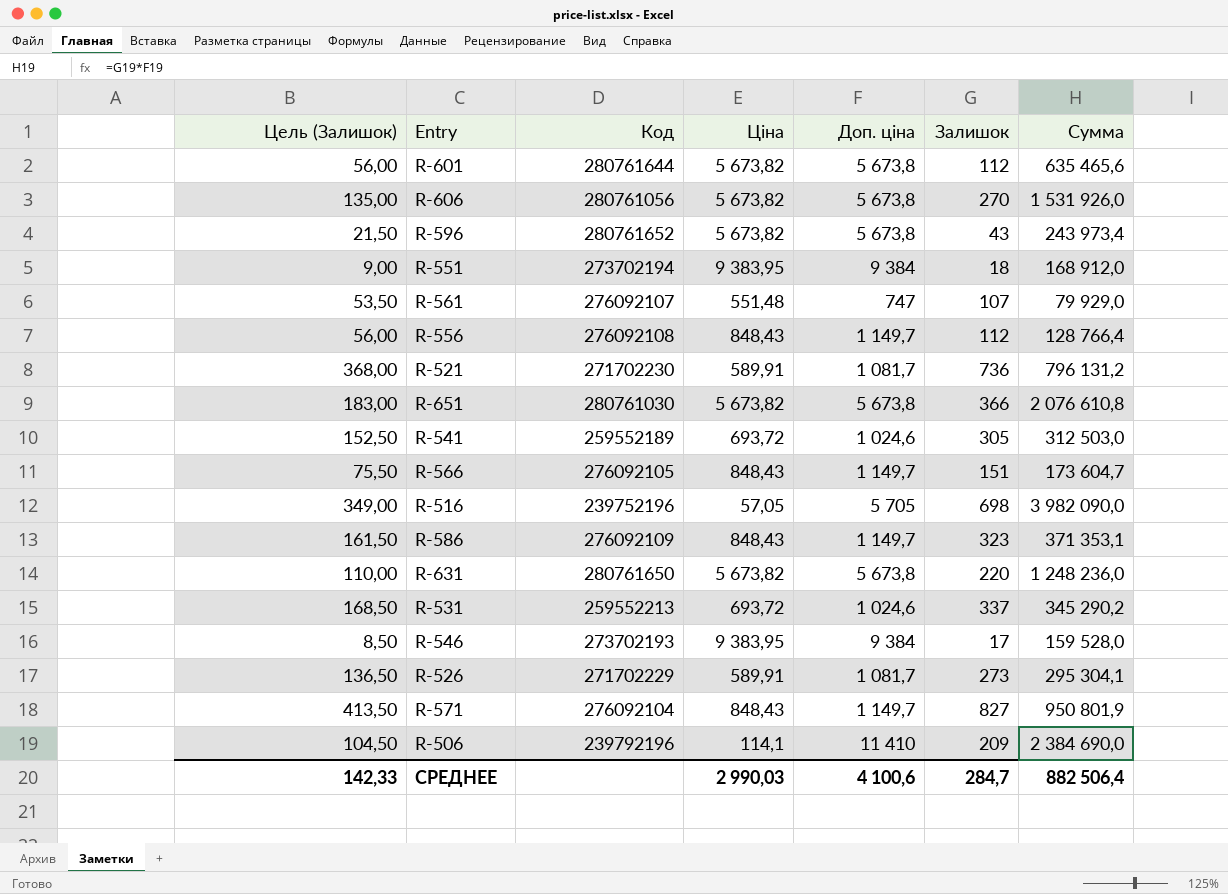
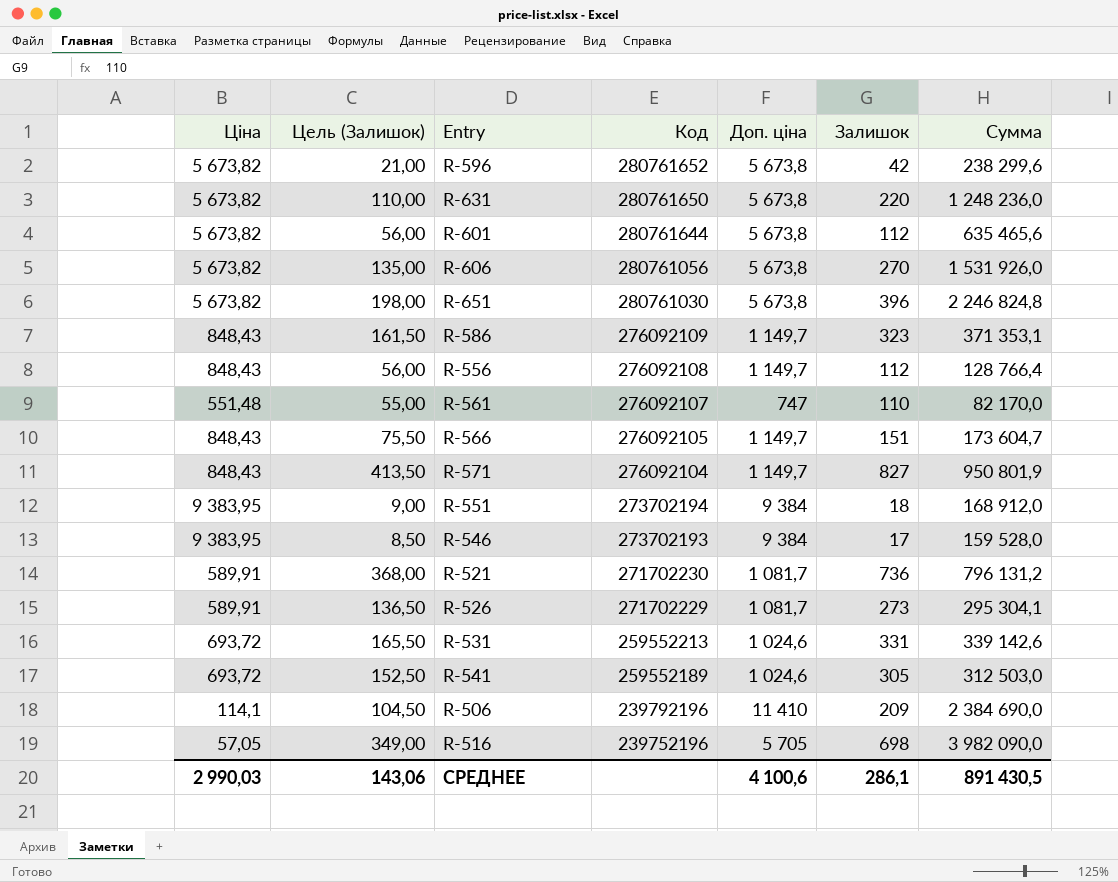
row order: none -> Код descending
column Ціна | position: 4 -> 1
R-596 | Цель (Залишок): 21,50 -> 21,00
R-596 | Залишок: 43 -> 42
R-596 | Сумма: 243 973,4 -> 238 299,6
R-651 | Цель (Залишок): 183,00 -> 198,00
R-651 | Залишок: 366 -> 396
R-651 | Сумма: 2 076 610,8 -> 2 246 824,8
R-561 | Цель (Залишок): 53,50 -> 55,00
R-561 | Залишок: 107 -> 110
R-561 | Сумма: 79 929,0 -> 82 170,0
R-531 | Цель (Залишок): 168,50 -> 165,50
R-531 | Залишок: 337 -> 331
R-531 | Сумма: 345 290,2 -> 339 142,6
СРЕДНЕЕ | Цель (Залишок): 142,33 -> 143,06
СРЕДНЕЕ | Залишок: 284,7 -> 286,1
СРЕДНЕЕ | Сумма: 882 506,4 -> 891 430,5

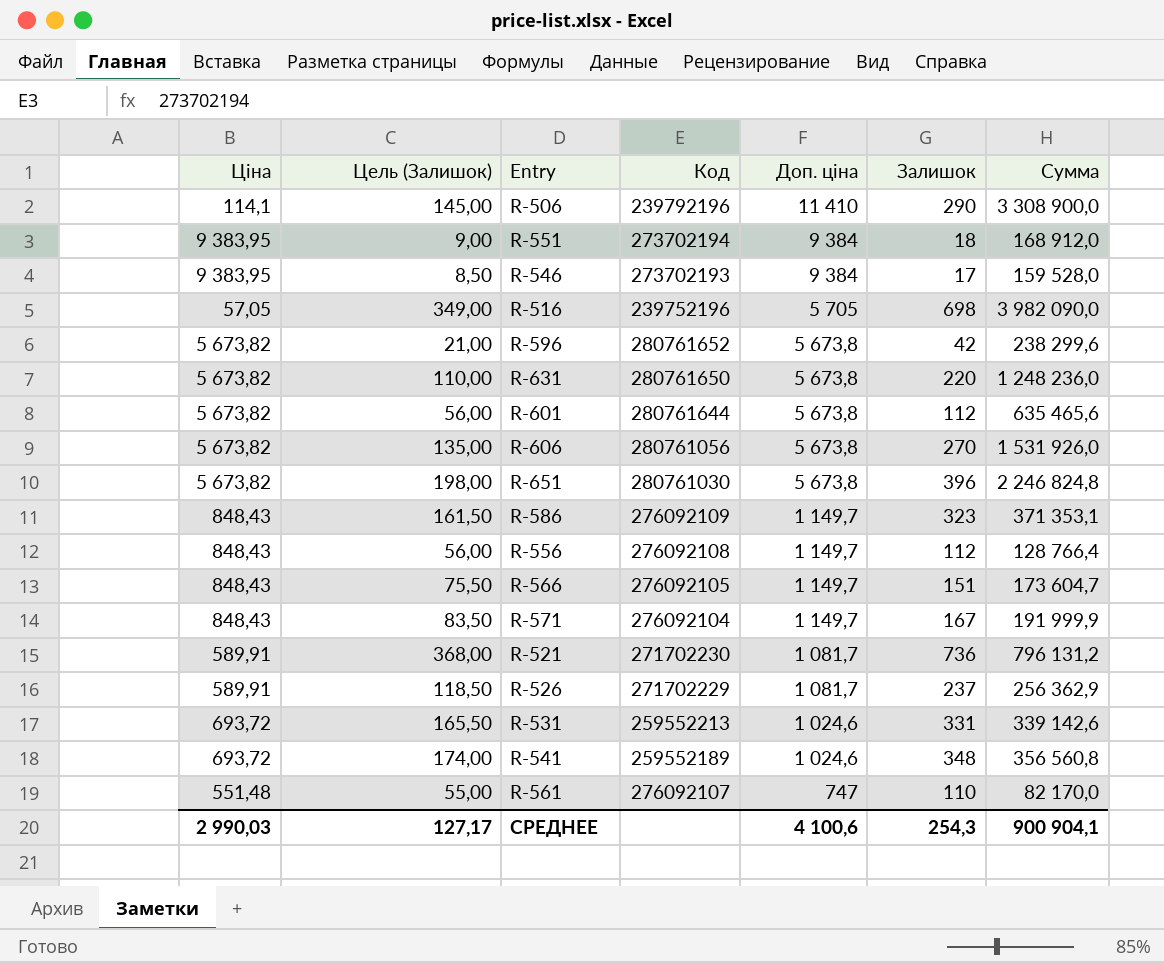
row order: Код descending -> Доп. ціна descending
R-506 | Цель (Залишок): 104,50 -> 145,00
R-506 | Залишок: 209 -> 290
R-506 | Сумма: 2 384 690,0 -> 3 308 900,0
R-571 | Цель (Залишок): 413,50 -> 83,50
R-571 | Залишок: 827 -> 167
R-571 | Сумма: 950 801,9 -> 191 999,9
R-526 | Цель (Залишок): 136,50 -> 118,50
R-526 | Залишок: 273 -> 237
R-526 | Сумма: 295 304,1 -> 256 362,9
R-541 | Цель (Залишок): 152,50 -> 174,00
R-541 | Залишок: 305 -> 348
R-541 | Сумма: 312 503,0 -> 356 560,8
СРЕДНЕЕ | Цель (Залишок): 143,06 -> 127,17
СРЕДНЕЕ | Залишок: 286,1 -> 254,3
СРЕДНЕЕ | Сумма: 891 430,5 -> 900 904,1

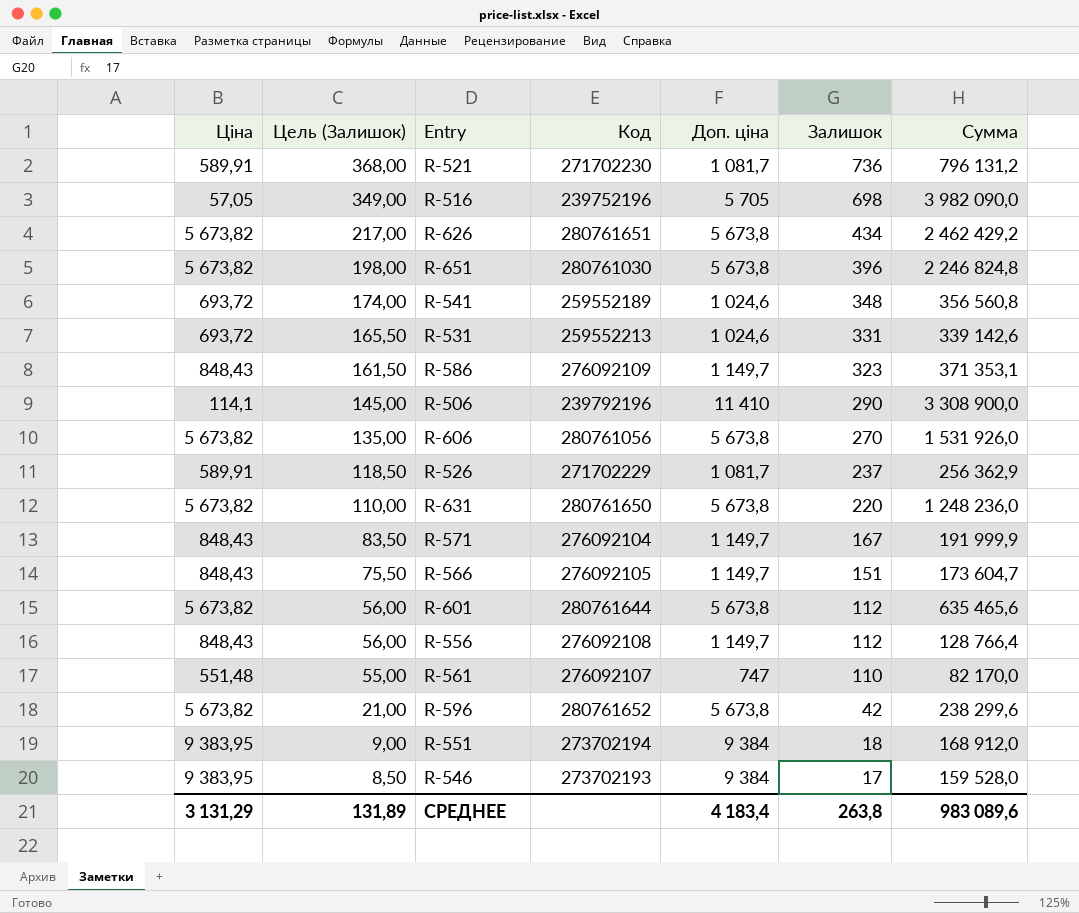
row order: Доп. ціна descending -> Цель (Залишок) descending
row R-626: none -> 5 673,82 | 217,00 | 280761651 | 5 673,8 | 434 | 2 462 429,2
СРЕДНЕЕ | Ціна: 2 990,03 -> 3 131,29
СРЕДНЕЕ | Цель (Залишок): 127,17 -> 131,89
СРЕДНЕЕ | Доп. ціна: 4 100,6 -> 4 183,4
СРЕДНЕЕ | Залишок: 254,3 -> 263,8
СРЕДНЕЕ | Сумма: 900 904,1 -> 983 089,6

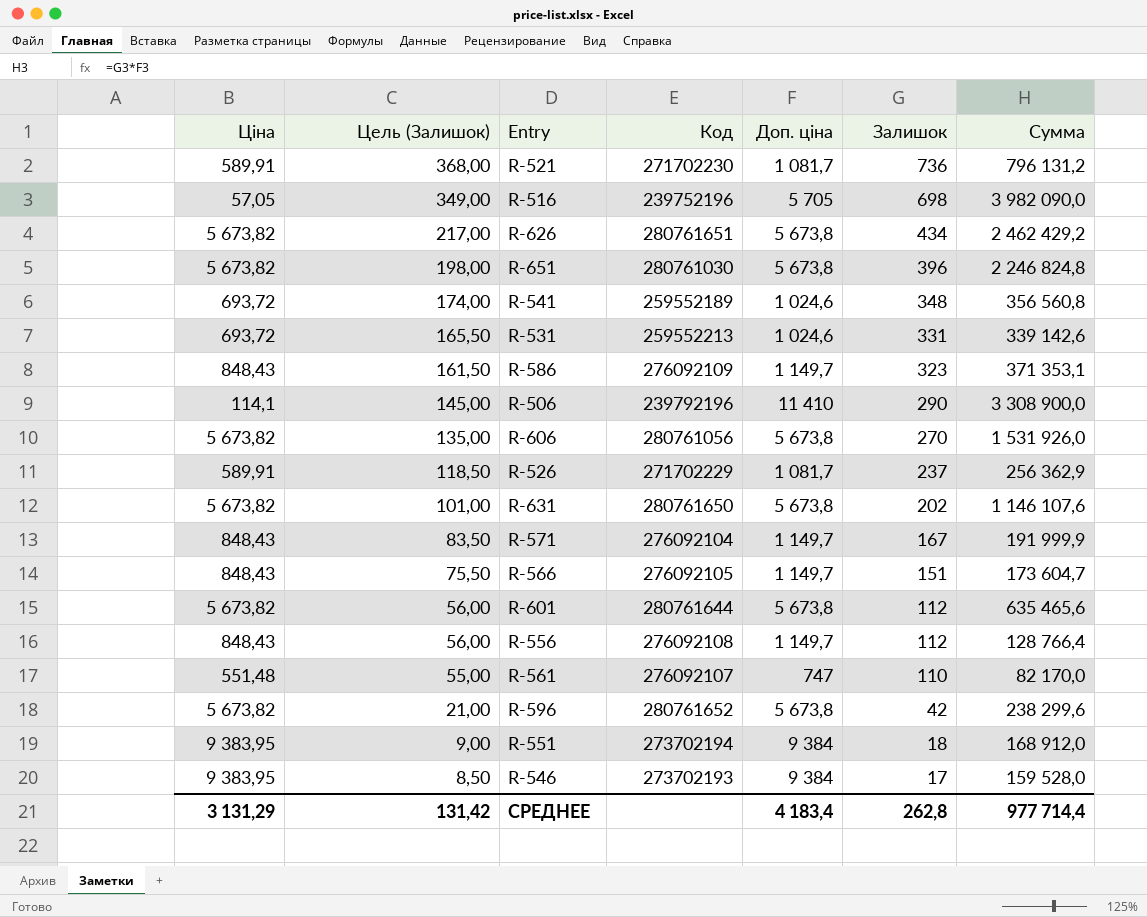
R-631 | Цель (Залишок): 110,00 -> 101,00
R-631 | Залишок: 220 -> 202
R-631 | Сумма: 1 248 236,0 -> 1 146 107,6
СРЕДНЕЕ | Цель (Залишок): 131,89 -> 131,42
СРЕДНЕЕ | Залишок: 263,8 -> 262,8
СРЕДНЕЕ | Сумма: 983 089,6 -> 977 714,4

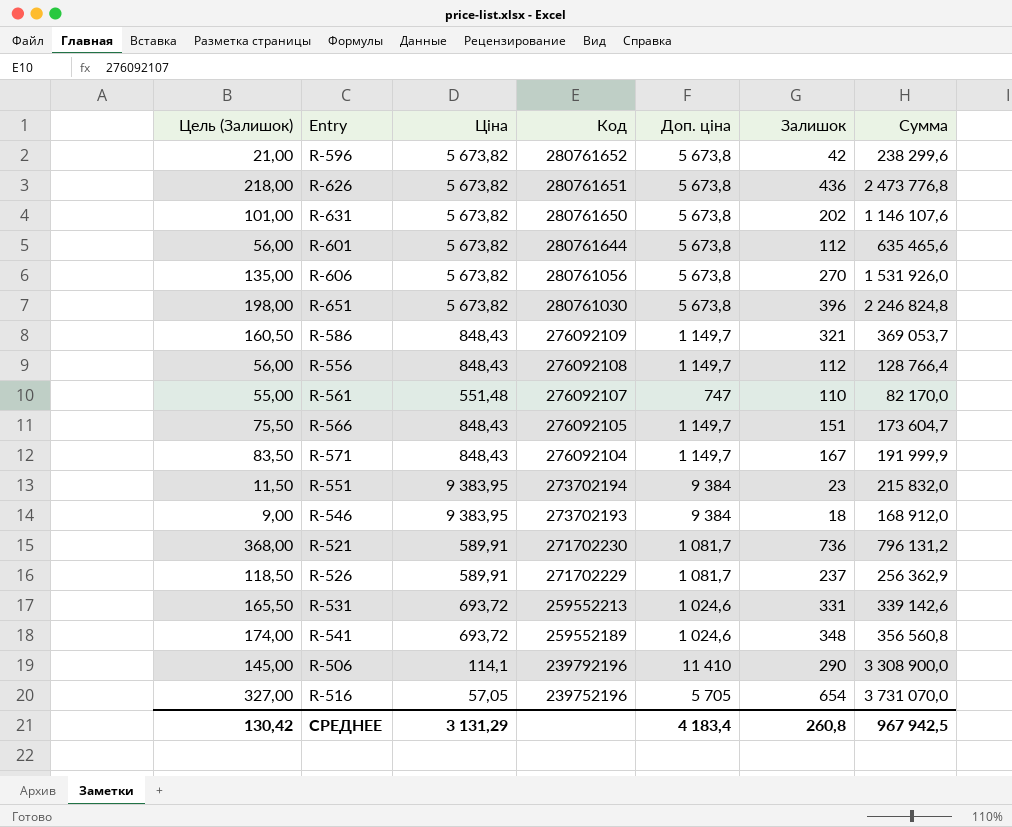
row order: Цель (Залишок) descending -> Код descending
column Ціна | position: 1 -> 3
R-626 | Цель (Залишок): 217,00 -> 218,00
R-626 | Залишок: 434 -> 436
R-626 | Сумма: 2 462 429,2 -> 2 473 776,8
R-586 | Цель (Залишок): 161,50 -> 160,50
R-586 | Залишок: 323 -> 321
R-586 | Сумма: 371 353,1 -> 369 053,7
R-551 | Цель (Залишок): 9,00 -> 11,50
R-551 | Залишок: 18 -> 23
R-551 | Сумма: 168 912,0 -> 215 832,0
R-546 | Цель (Залишок): 8,50 -> 9,00
R-546 | Залишок: 17 -> 18
R-546 | Сумма: 159 528,0 -> 168 912,0
R-516 | Цель (Залишок): 349,00 -> 327,00
R-516 | Залишок: 698 -> 654
R-516 | Сумма: 3 982 090,0 -> 3 731 070,0
СРЕДНЕЕ | Цель (Залишок): 131,42 -> 130,42
СРЕДНЕЕ | Залишок: 262,8 -> 260,8
СРЕДНЕЕ | Сумма: 977 714,4 -> 967 942,5

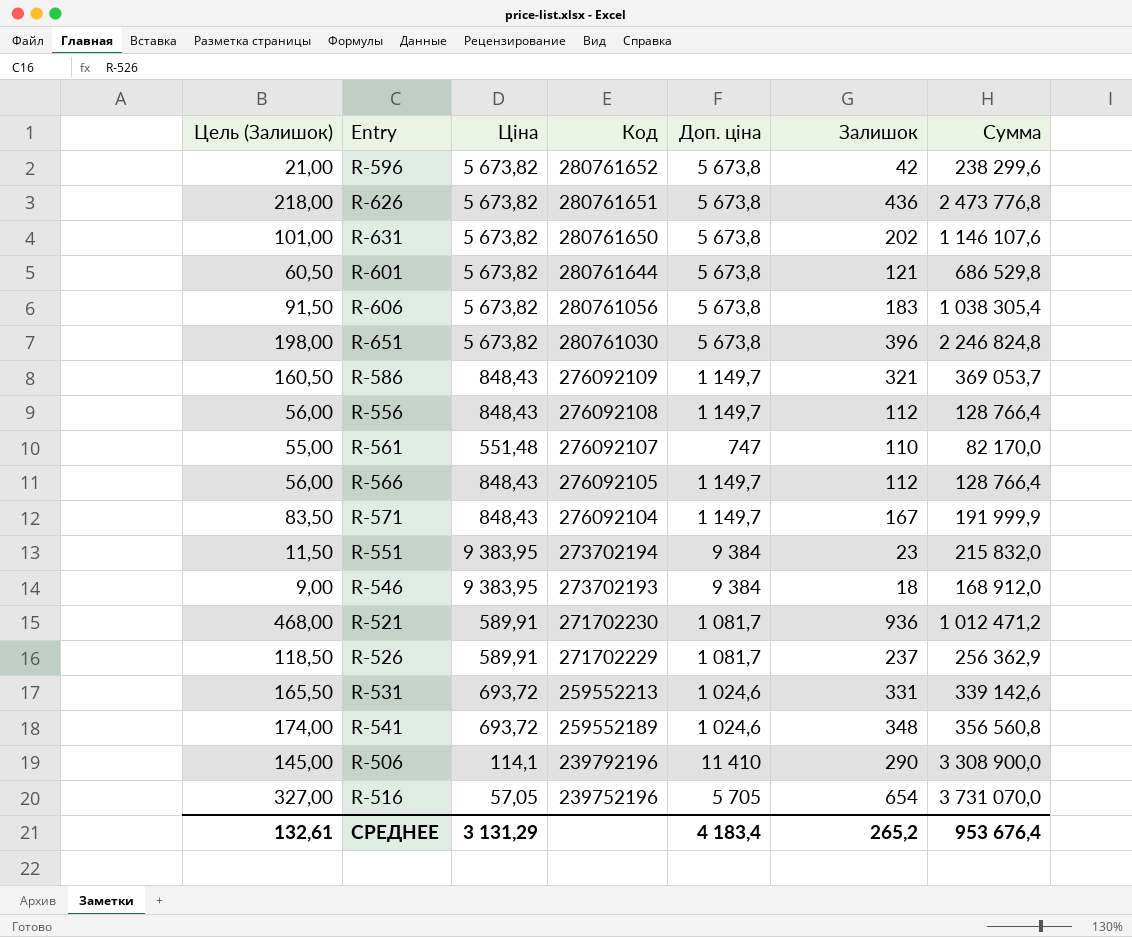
R-601 | Цель (Залишок): 56,00 -> 60,50
R-601 | Залишок: 112 -> 121
R-601 | Сумма: 635 465,6 -> 686 529,8
R-606 | Цель (Залишок): 135,00 -> 91,50
R-606 | Залишок: 270 -> 183
R-606 | Сумма: 1 531 926,0 -> 1 038 305,4
R-566 | Цель (Залишок): 75,50 -> 56,00
R-566 | Залишок: 151 -> 112
R-566 | Сумма: 173 604,7 -> 128 766,4
R-521 | Цель (Залишок): 368,00 -> 468,00
R-521 | Залишок: 736 -> 936
R-521 | Сумма: 796 131,2 -> 1 012 471,2
СРЕДНЕЕ | Цель (Залишок): 130,42 -> 132,61
СРЕДНЕЕ | Залишок: 260,8 -> 265,2
СРЕДНЕЕ | Сумма: 967 942,5 -> 953 676,4

